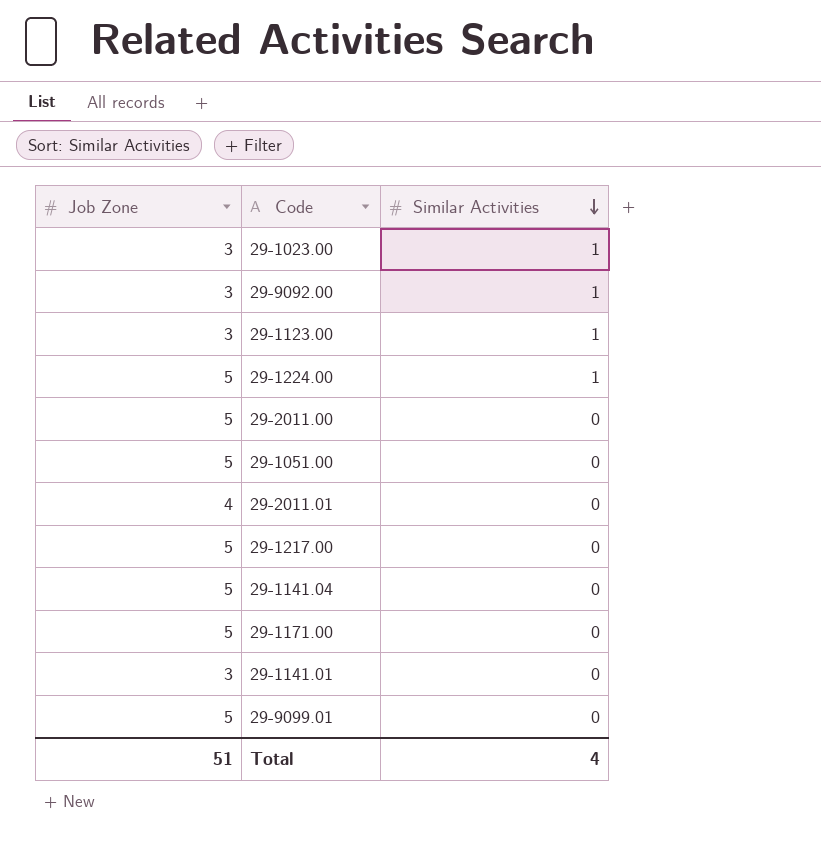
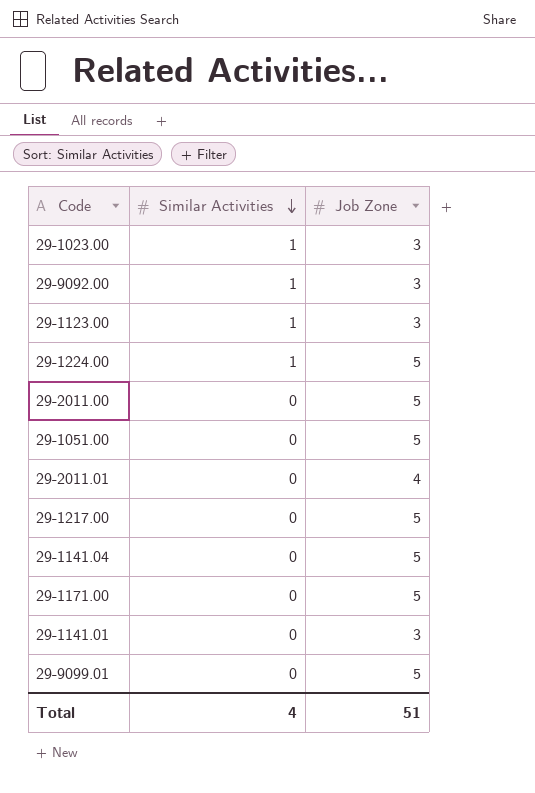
column Job Zone | position: 1 -> 3

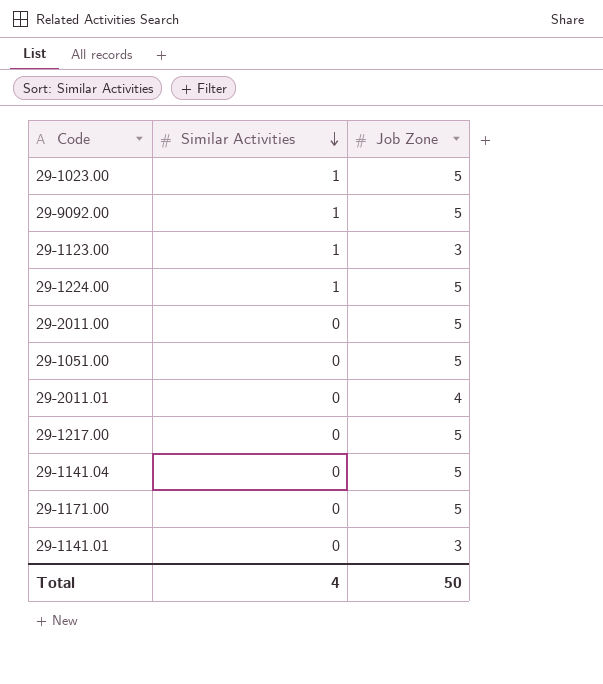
row 29-9099.01: 0 | 5 -> none
29-1023.00 | Job Zone: 3 -> 5
29-9092.00 | Job Zone: 3 -> 5
Total | Job Zone: 51 -> 50

